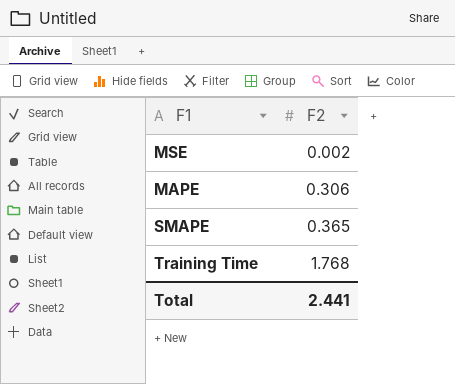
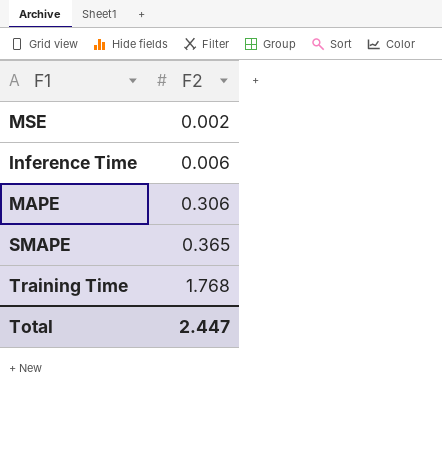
row Inference Time: none -> 0.006
Total | F2: 2.441 -> 2.447

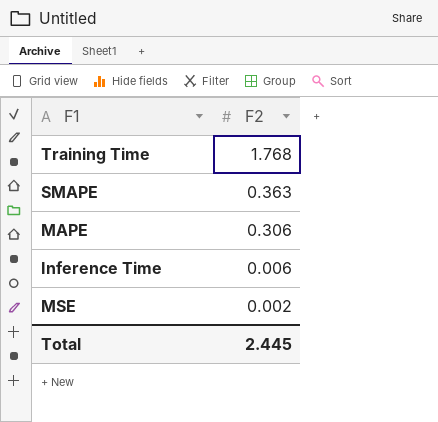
row order: F2 ascending -> F2 descending
SMAPE | F2: 0.365 -> 0.363
Total | F2: 2.447 -> 2.445

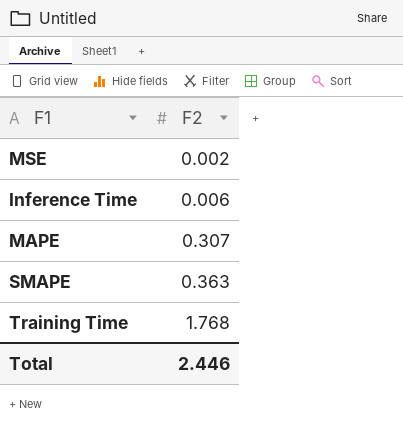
row order: F2 descending -> F2 ascending
MAPE | F2: 0.306 -> 0.307
Total | F2: 2.445 -> 2.446

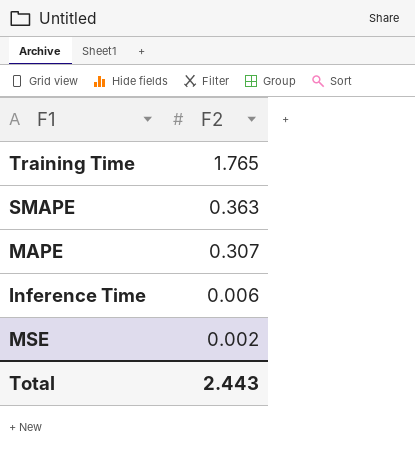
row order: F2 ascending -> F2 descending
Training Time | F2: 1.768 -> 1.765
Total | F2: 2.446 -> 2.443

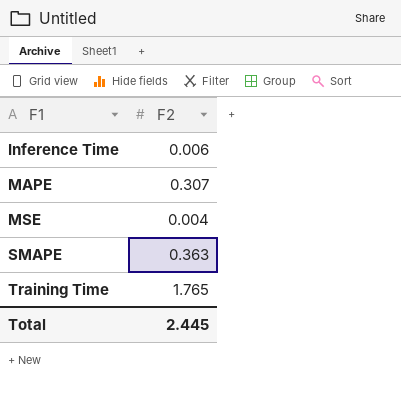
row order: F2 descending -> F1 ascending
MSE | F2: 0.002 -> 0.004
Total | F2: 2.443 -> 2.445

